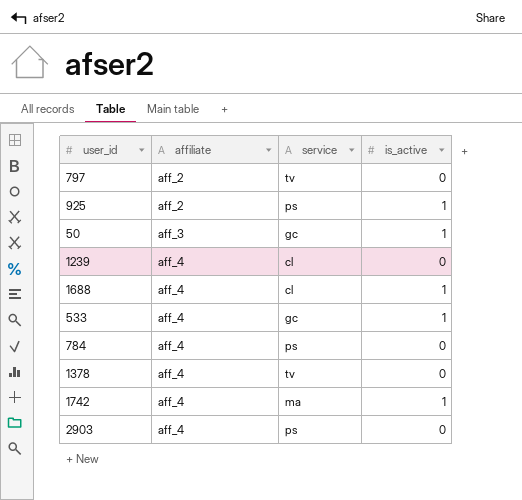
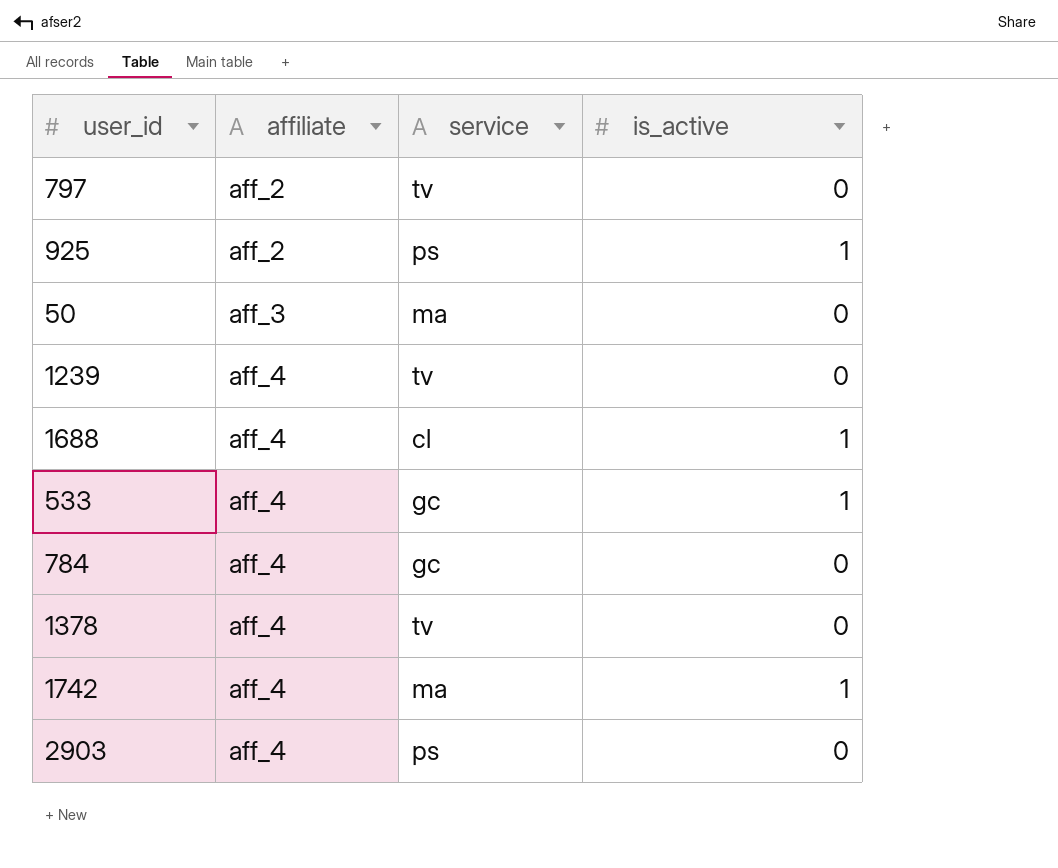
50 | service: gc -> ma
50 | is_active: 1 -> 0
1239 | service: cl -> tv
784 | service: ps -> gc

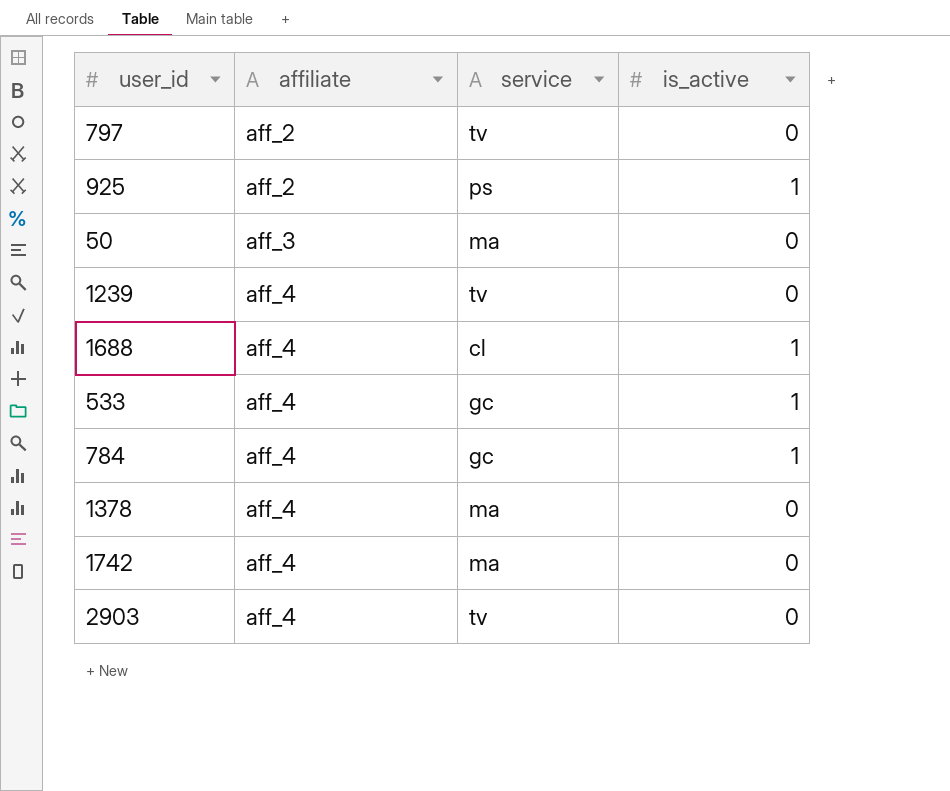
784 | is_active: 0 -> 1
1378 | service: tv -> ma
1742 | is_active: 1 -> 0
2903 | service: ps -> tv

